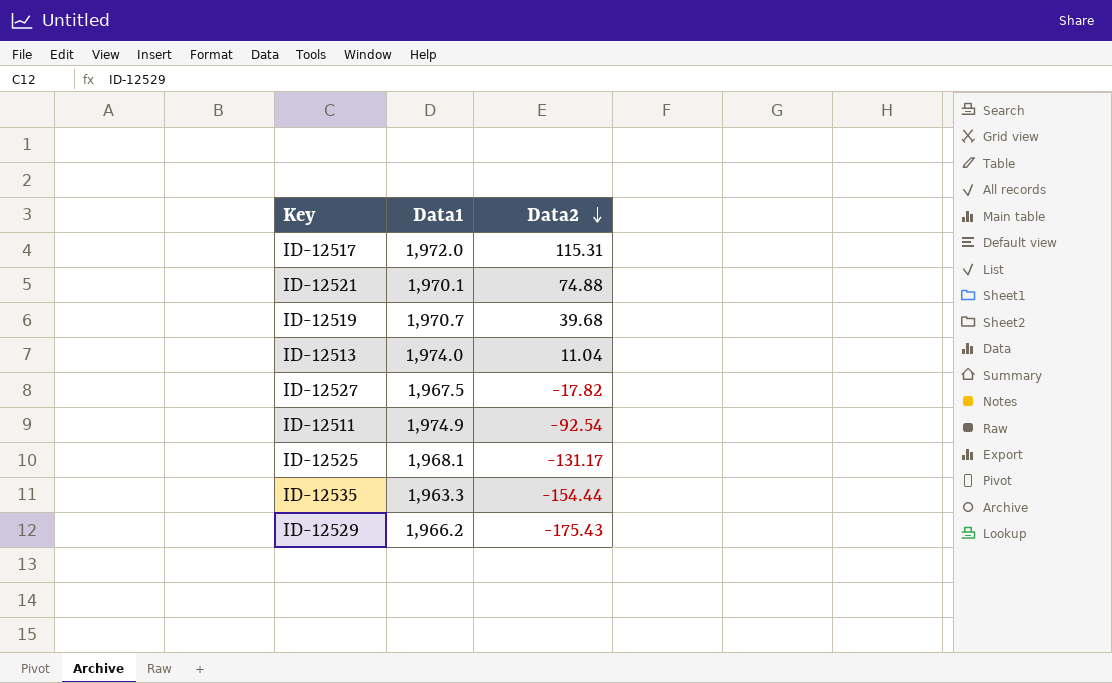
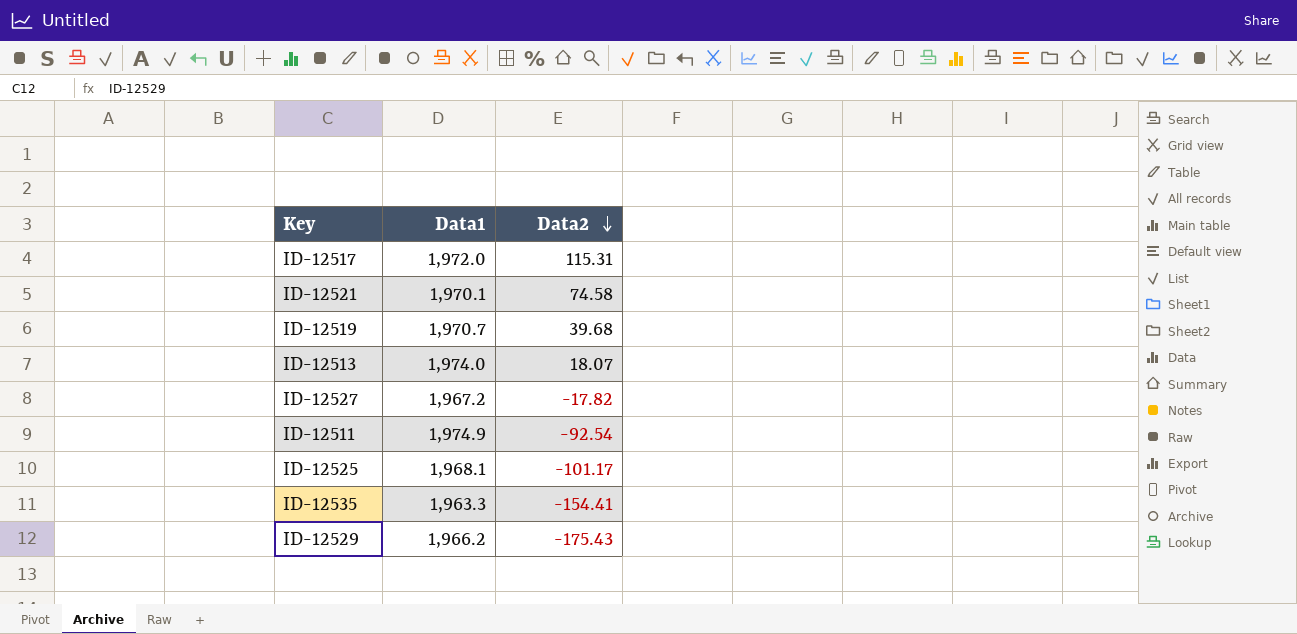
ID-12521 | Data2: 74.88 -> 74.58
ID-12513 | Data2: 11.04 -> 18.07
ID-12527 | Data1: 1,967.5 -> 1,967.2
ID-12525 | Data2: -131.17 -> -101.17
ID-12535 | Data2: -154.44 -> -154.41

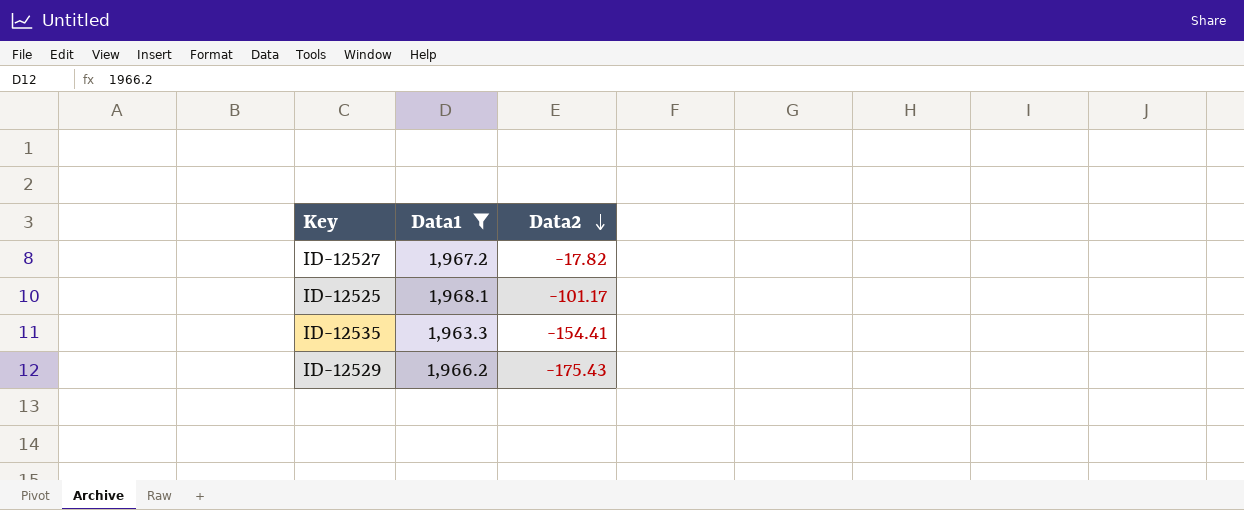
filter: none -> Data1 <= 1,968.1

